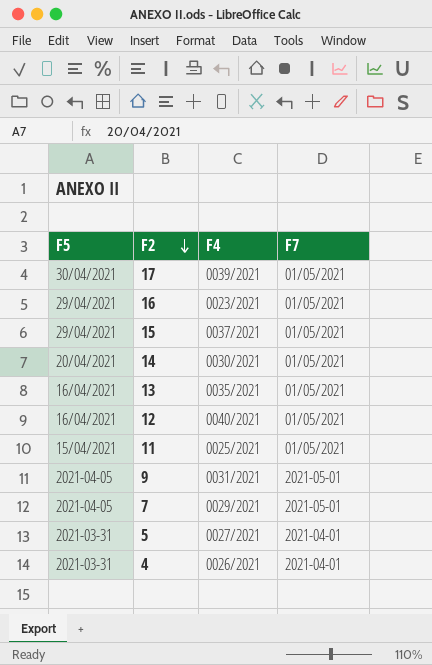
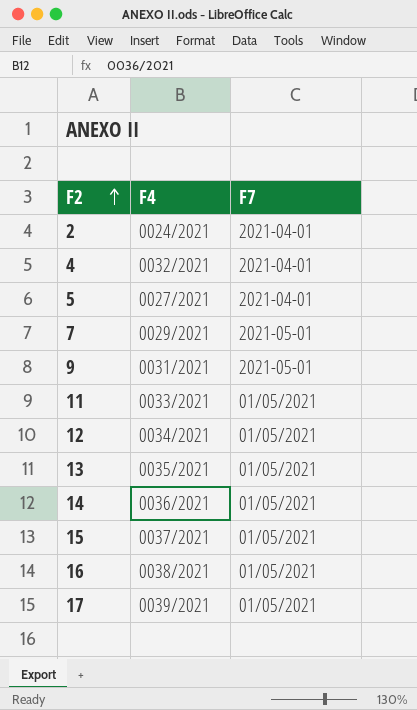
row order: F2 descending -> F2 ascending
column F5 | position: 1 -> none
row 2: none -> 0024/2021 | 2021-04-01
4 | F4: 0026/2021 -> 0032/2021
11 | F4: 0025/2021 -> 0033/2021
12 | F4: 0040/2021 -> 0034/2021
14 | F4: 0030/2021 -> 0036/2021
16 | F4: 0023/2021 -> 0038/2021

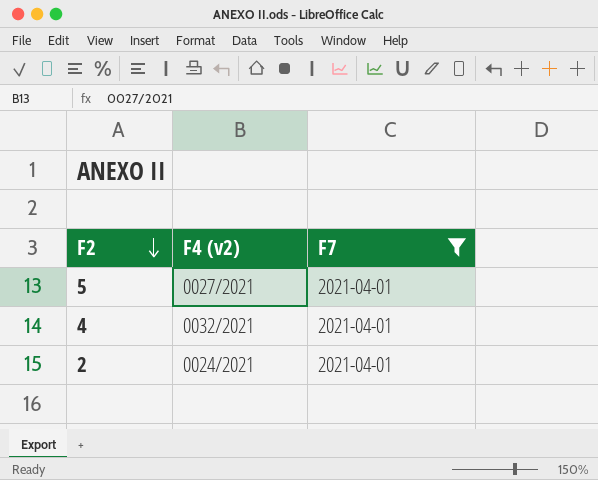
filter: none -> F7 = 2021-04-01
row order: F2 ascending -> F2 descending
column name: F4 -> F4 (v2)

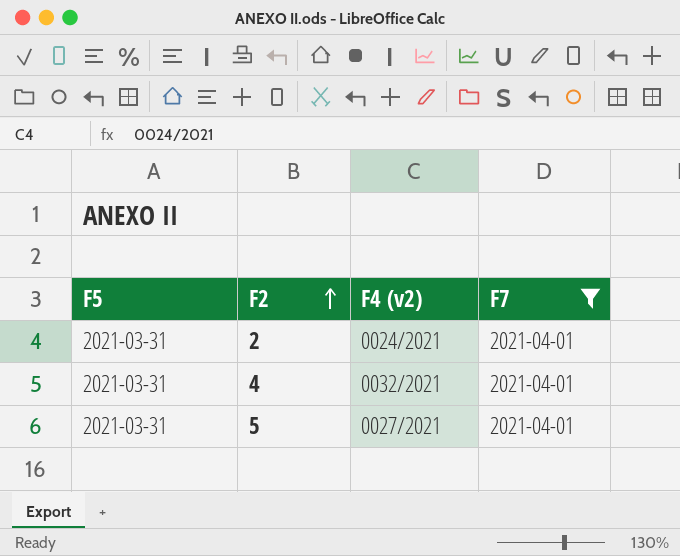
row order: F2 descending -> F2 ascending
column F5 | position: none -> 1

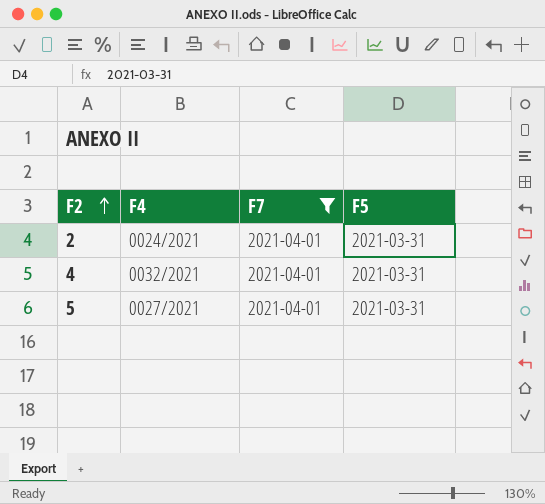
column name: F4 (v2) -> F4
column F5 | position: 1 -> 4

